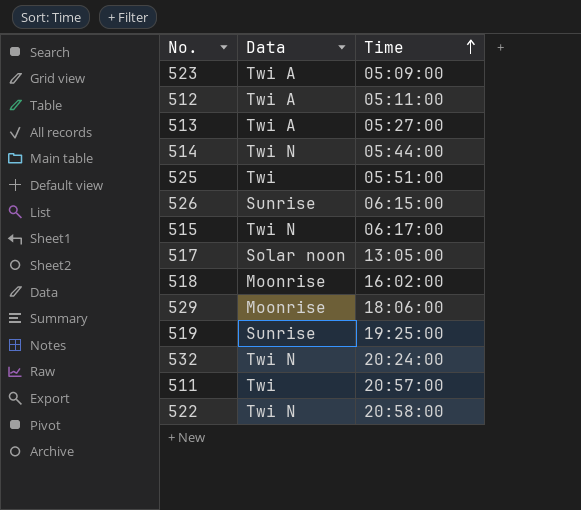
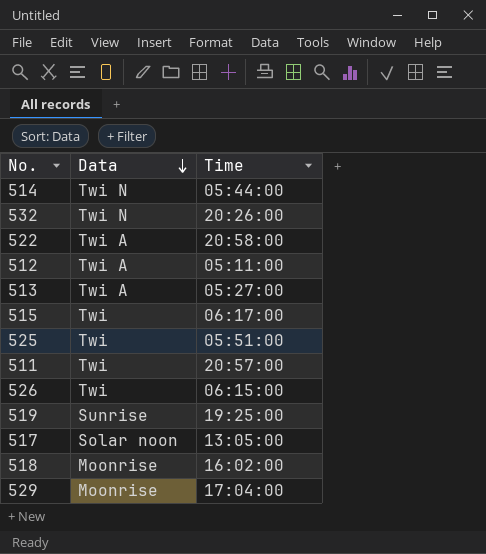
row order: Time ascending -> Data descending
row 523: Twi A | 05:09:00 -> none
532 | Time: 20:24:00 -> 20:26:00
522 | Data: Twi N -> Twi A
515 | Data: Twi N -> Twi
526 | Data: Sunrise -> Twi
529 | Time: 18:06:00 -> 17:04:00

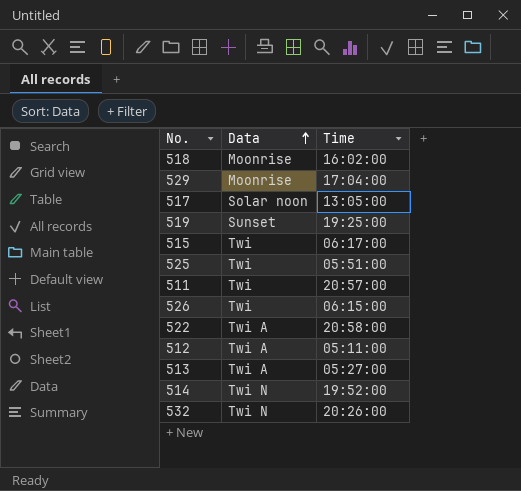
row order: Data descending -> Data ascending
519 | Data: Sunrise -> Sunset
514 | Time: 05:44:00 -> 19:52:00

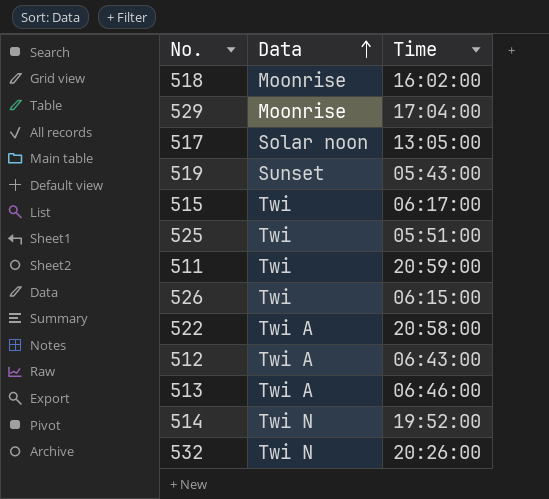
519 | Time: 19:25:00 -> 05:43:00
511 | Time: 20:57:00 -> 20:59:00
512 | Time: 05:11:00 -> 06:43:00
513 | Time: 05:27:00 -> 06:46:00

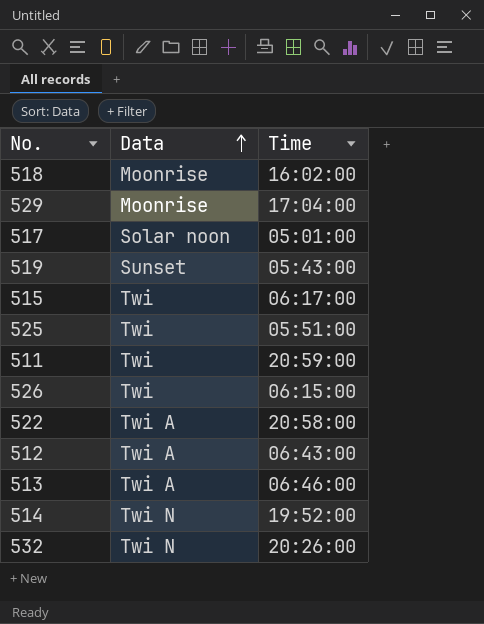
517 | Time: 13:05:00 -> 05:01:00

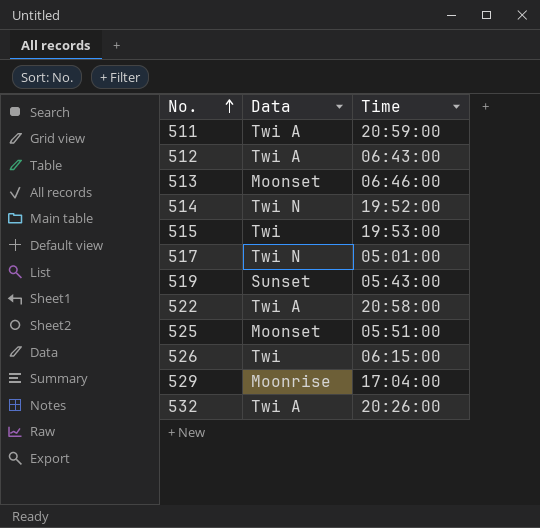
row order: Data ascending -> No. ascending
row 518: Moonrise | 16:02:00 -> none
511 | Data: Twi -> Twi A
513 | Data: Twi A -> Moonset
515 | Time: 06:17:00 -> 19:53:00
517 | Data: Solar noon -> Twi N
525 | Data: Twi -> Moonset
532 | Data: Twi N -> Twi A

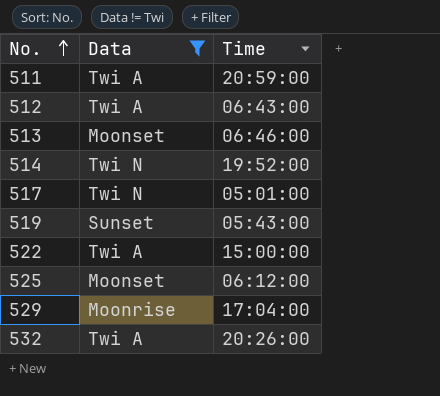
filter: none -> Data != Twi
522 | Time: 20:58:00 -> 15:00:00
525 | Time: 05:51:00 -> 06:12:00

